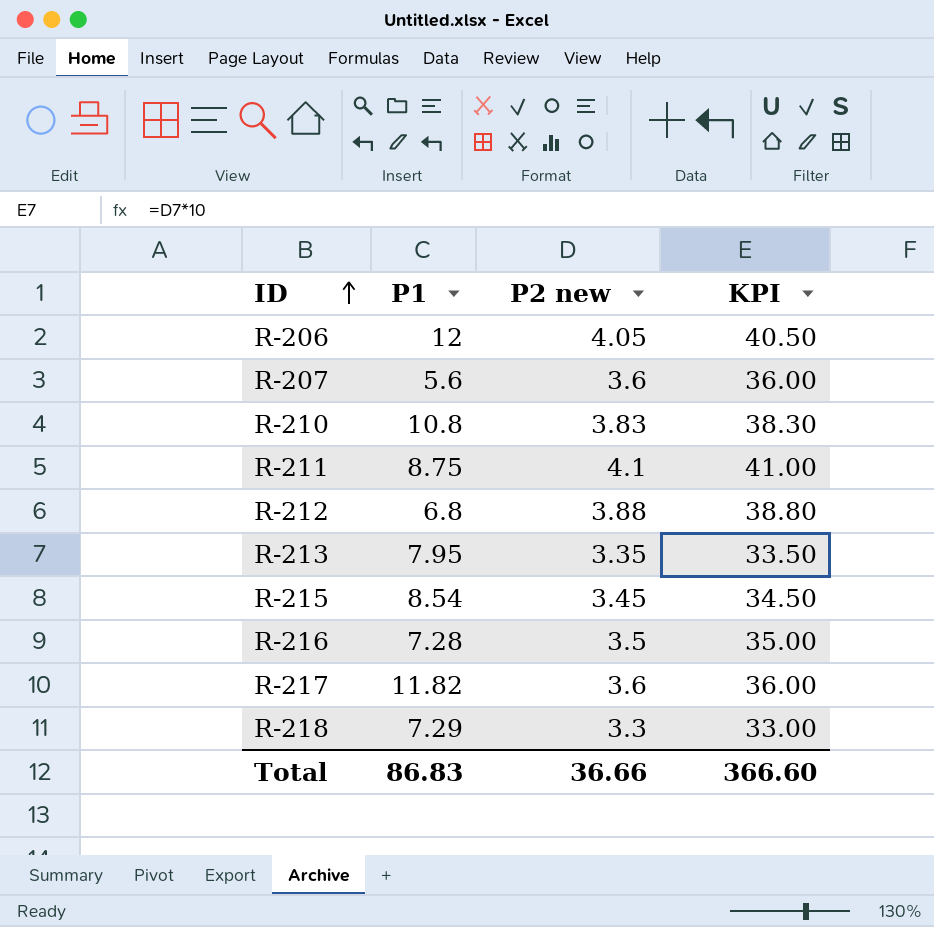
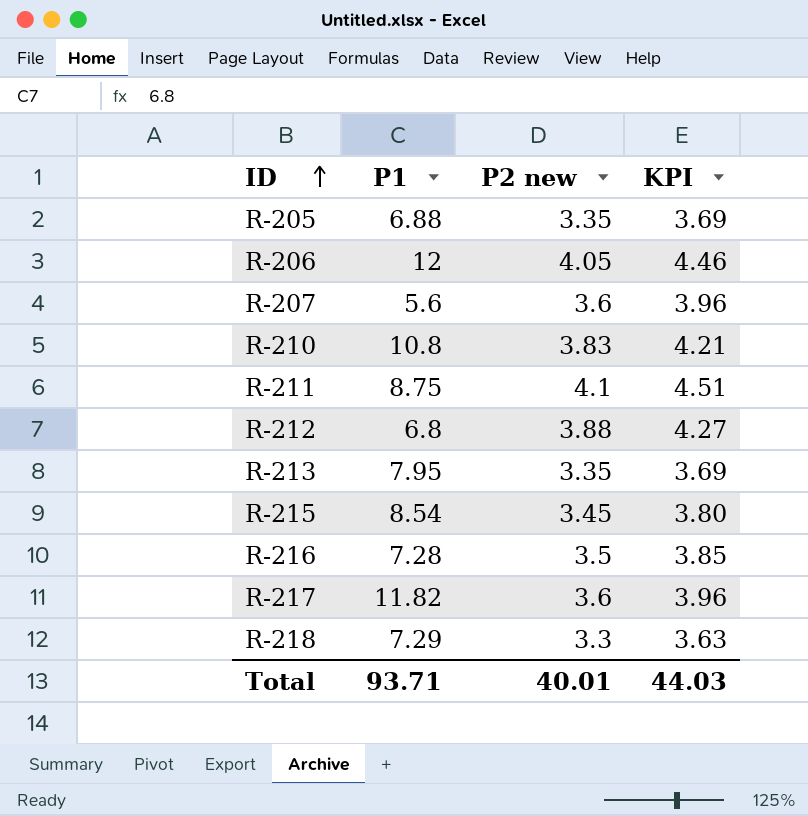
column KPI | formula: [P2 new] * 10 -> [P2 new] * 1.1
row R-205: none -> 6.88 | 3.35 | 3.69
Total | P1: 86.83 -> 93.71
Total | P2 new: 36.66 -> 40.01
Total | KPI: 366.60 -> 44.03

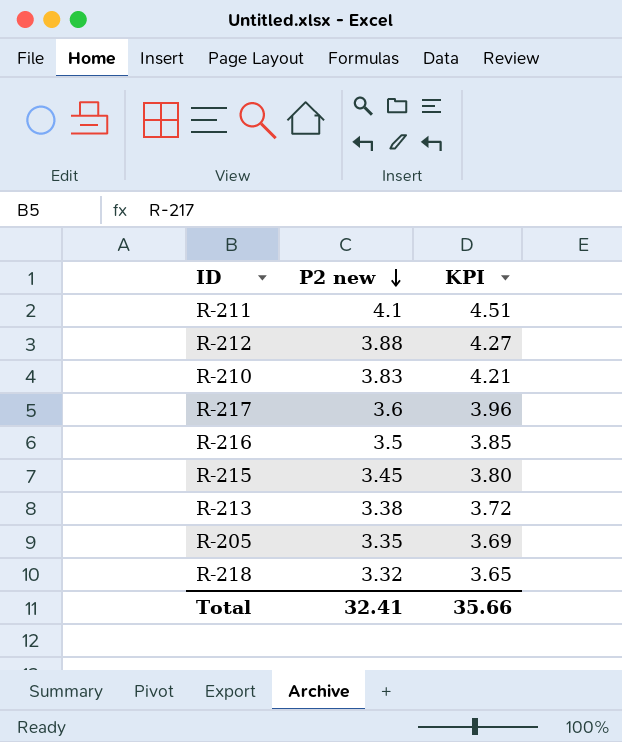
row order: ID ascending -> P2 new descending
column P1 | position: 2 -> none
row R-206: 12 | 4.05 | 4.46 -> none
row R-207: 5.6 | 3.6 | 3.96 -> none
R-213 | P2 new: 3.35 -> 3.38
R-213 | KPI: 3.69 -> 3.72
R-218 | P2 new: 3.3 -> 3.32
R-218 | KPI: 3.63 -> 3.65
Total | P2 new: 40.01 -> 32.41
Total | KPI: 44.03 -> 35.66

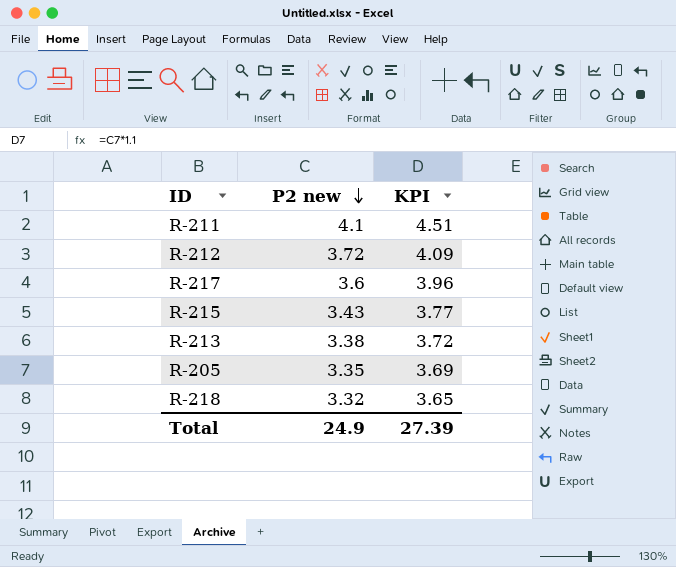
row R-210: 3.83 | 4.21 -> none
row R-216: 3.5 | 3.85 -> none
R-212 | P2 new: 3.88 -> 3.72
R-212 | KPI: 4.27 -> 4.09
R-215 | P2 new: 3.45 -> 3.43
R-215 | KPI: 3.80 -> 3.77
Total | P2 new: 32.41 -> 24.9
Total | KPI: 35.66 -> 27.39

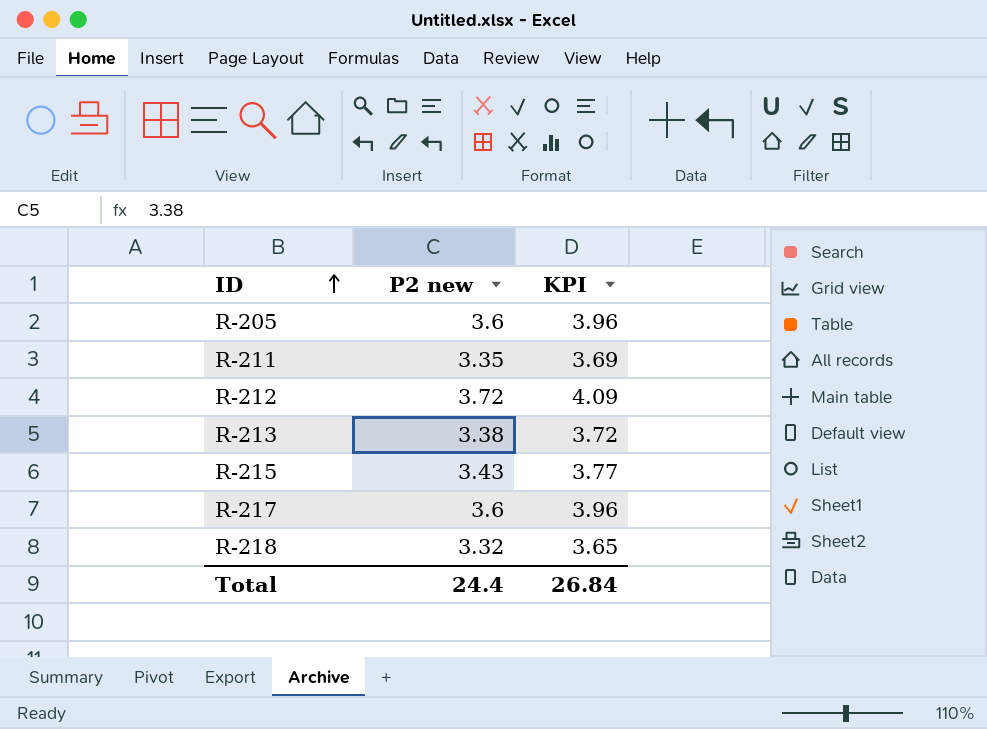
row order: P2 new descending -> ID ascending
R-205 | P2 new: 3.35 -> 3.6
R-205 | KPI: 3.69 -> 3.96
R-211 | P2 new: 4.1 -> 3.35
R-211 | KPI: 4.51 -> 3.69
Total | P2 new: 24.9 -> 24.4
Total | KPI: 27.39 -> 26.84

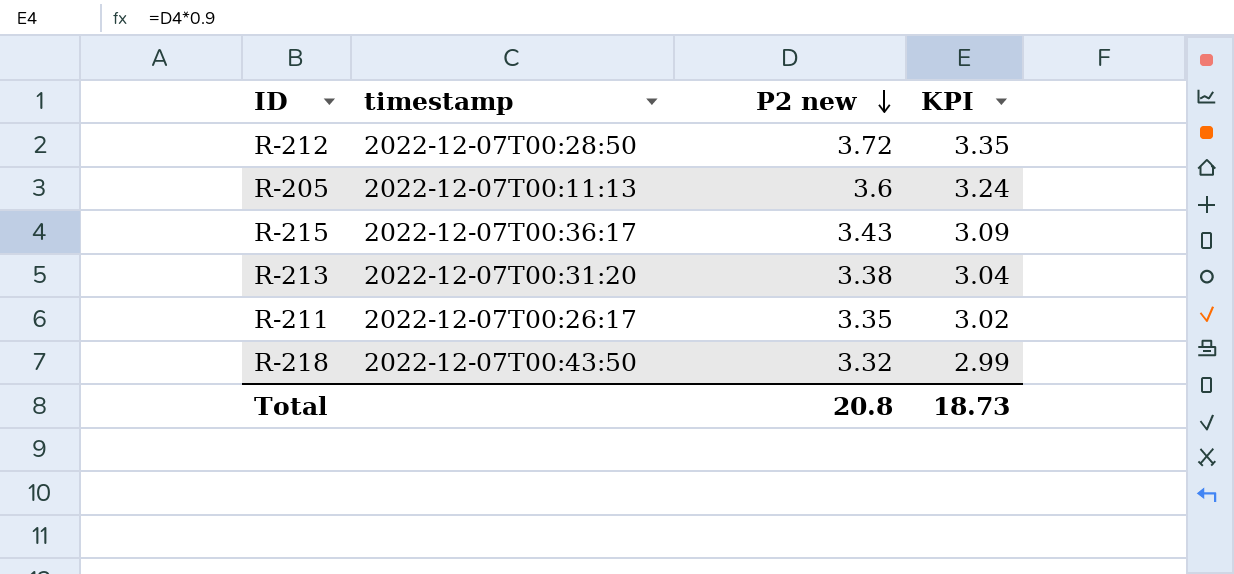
row order: ID ascending -> P2 new descending
column timestamp | position: none -> 2
column KPI | formula: [P2 new] * 1.1 -> [P2 new] * 0.9
row R-217: 3.6 | 3.96 -> none
Total | P2 new: 24.4 -> 20.8
Total | KPI: 26.84 -> 18.73

